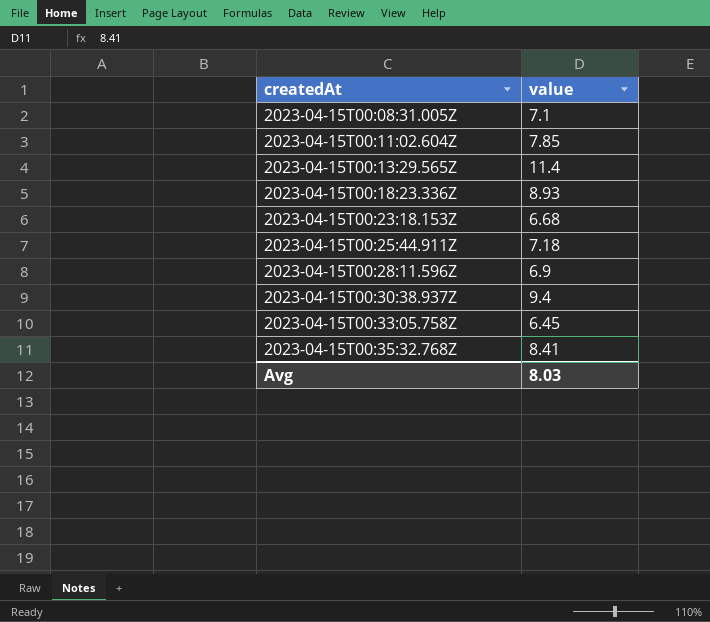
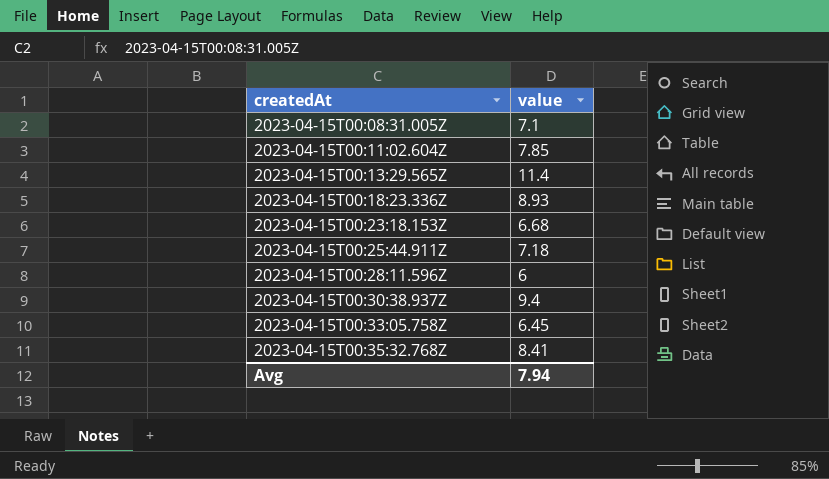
2023-04-15T00:28:11.596Z | value: 6.9 -> 6
Avg | value: 8.03 -> 7.94

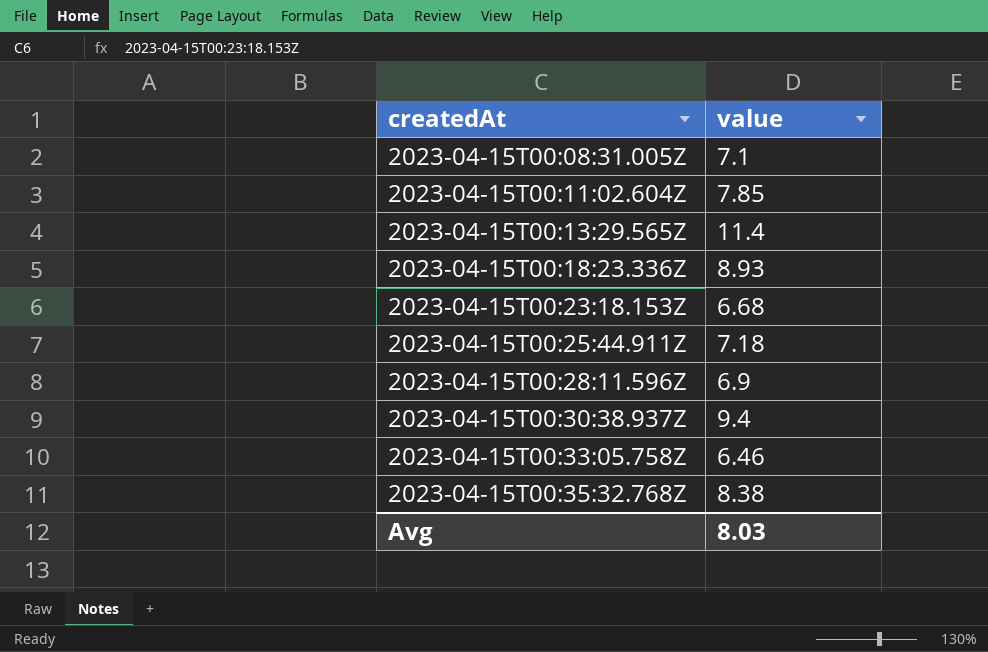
2023-04-15T00:28:11.596Z | value: 6 -> 6.9
2023-04-15T00:33:05.758Z | value: 6.45 -> 6.46
2023-04-15T00:35:32.768Z | value: 8.41 -> 8.38
Avg | value: 7.94 -> 8.03

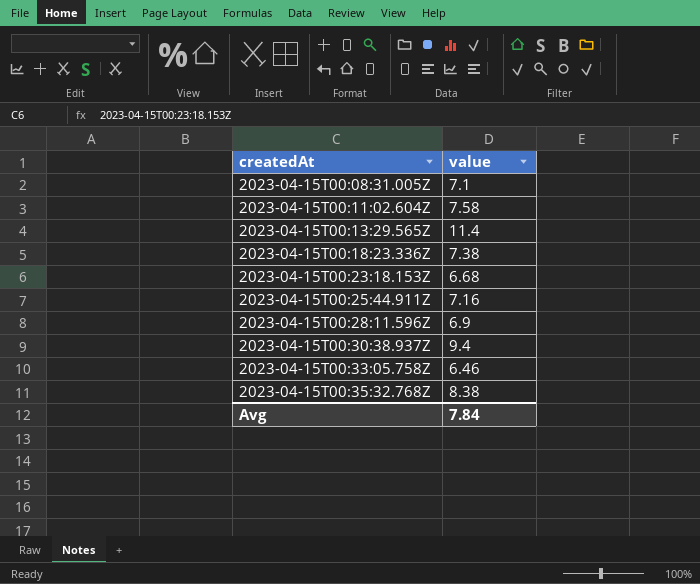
2023-04-15T00:11:02.604Z | value: 7.85 -> 7.58
2023-04-15T00:18:23.336Z | value: 8.93 -> 7.38
2023-04-15T00:25:44.911Z | value: 7.18 -> 7.16
Avg | value: 8.03 -> 7.84

